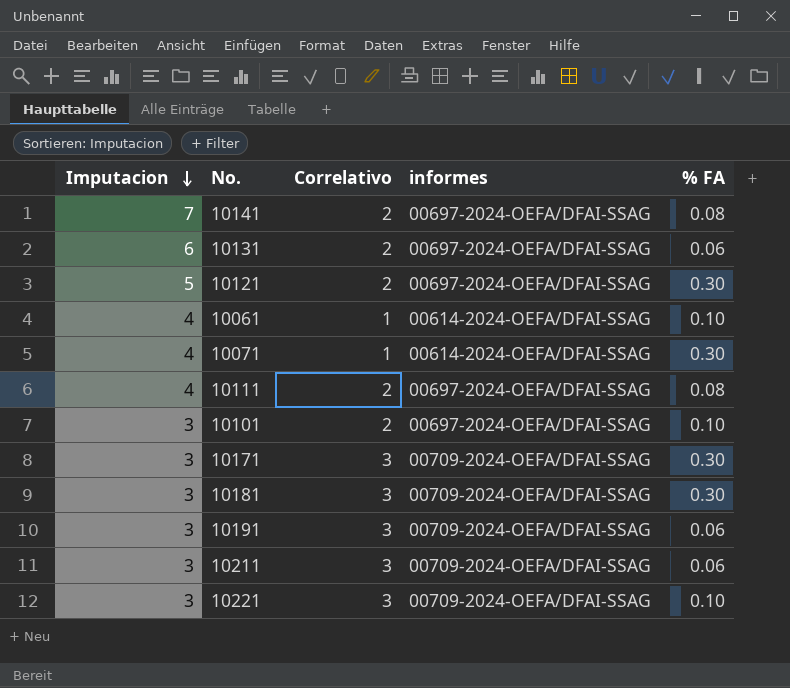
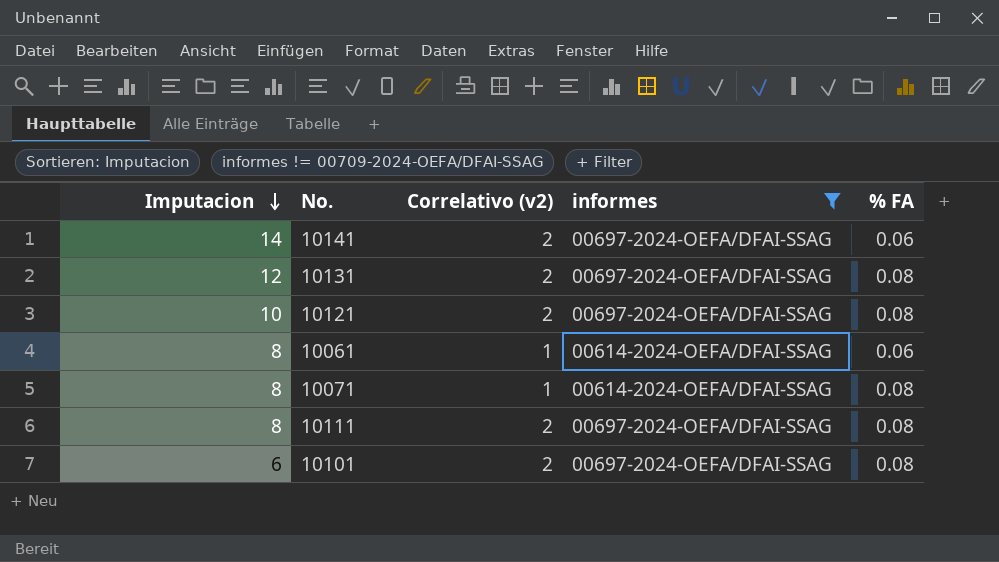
filter: none -> informes != 00709-2024-OEFA/DFAI-SSAG
column name: Correlativo -> Correlativo (v2)
10141 | Imputacion: 7 -> 14
10141 | % FA: 0.08 -> 0.06
10131 | Imputacion: 6 -> 12
10131 | % FA: 0.06 -> 0.08
10121 | Imputacion: 5 -> 10
10121 | % FA: 0.30 -> 0.08
10061 | Imputacion: 4 -> 8
10061 | % FA: 0.10 -> 0.06
10071 | Imputacion: 4 -> 8
10071 | % FA: 0.30 -> 0.08
10111 | Imputacion: 4 -> 8
10101 | Imputacion: 3 -> 6
10101 | % FA: 0.10 -> 0.08

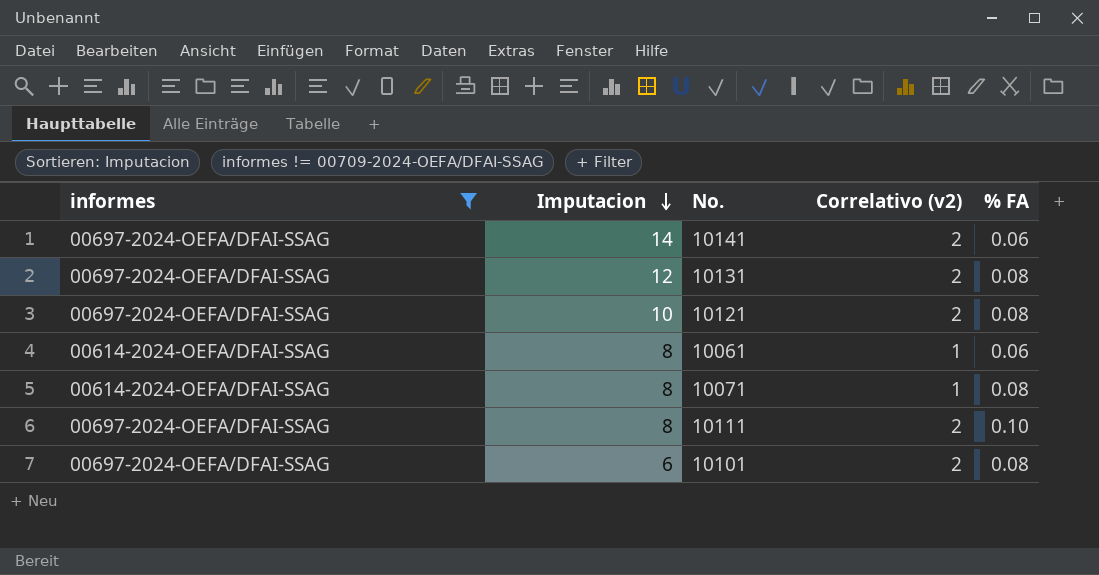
column informes | position: 4 -> 1
10111 | % FA: 0.08 -> 0.10

